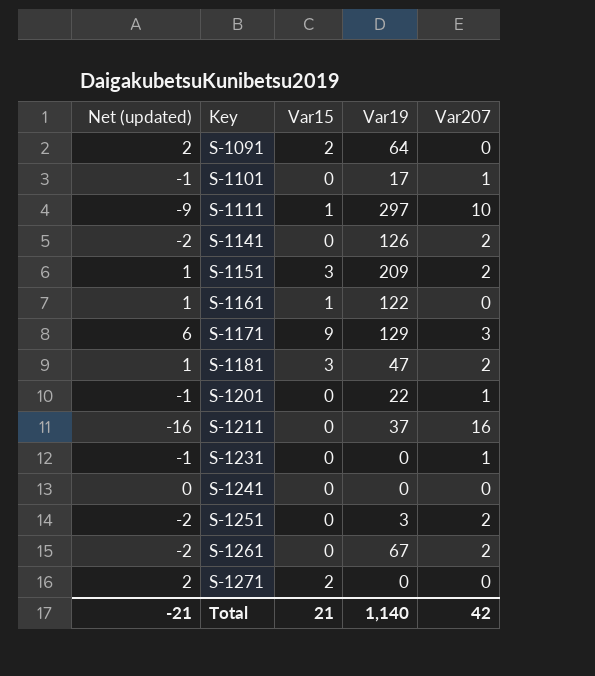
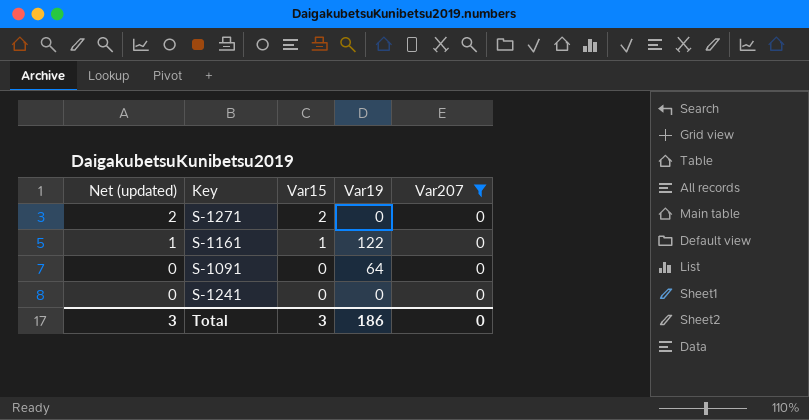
filter: none -> Var207 = 0
row order: Key ascending -> Net (updated) descending
S-1091 | Net (updated): 2 -> 0
S-1091 | Var15: 2 -> 0
Total | Net (updated): -21 -> 3
Total | Var15: 21 -> 3
Total | Var19: 1,140 -> 186
Total | Var207: 42 -> 0

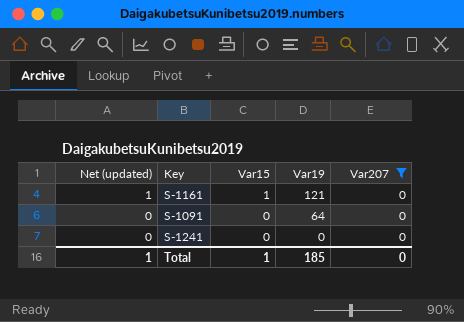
row S-1271: 2 | 2 | 0 | 0 -> none
S-1161 | Var19: 122 -> 121
Total | Net (updated): 3 -> 1
Total | Var15: 3 -> 1
Total | Var19: 186 -> 185

